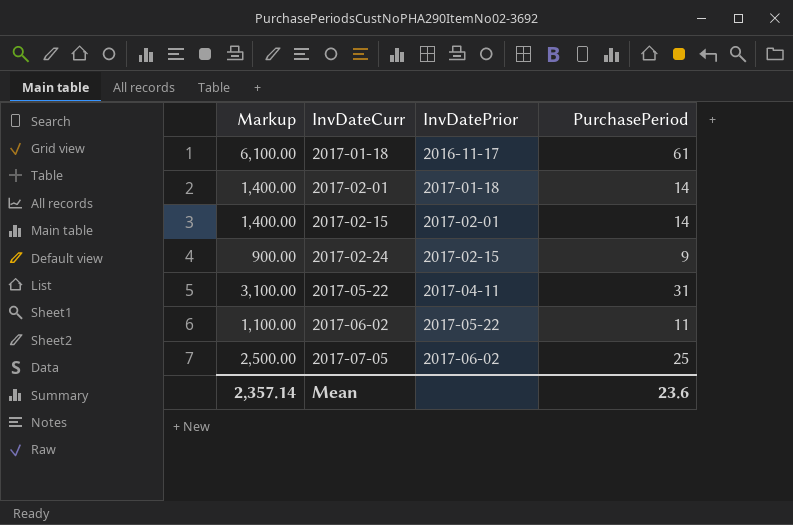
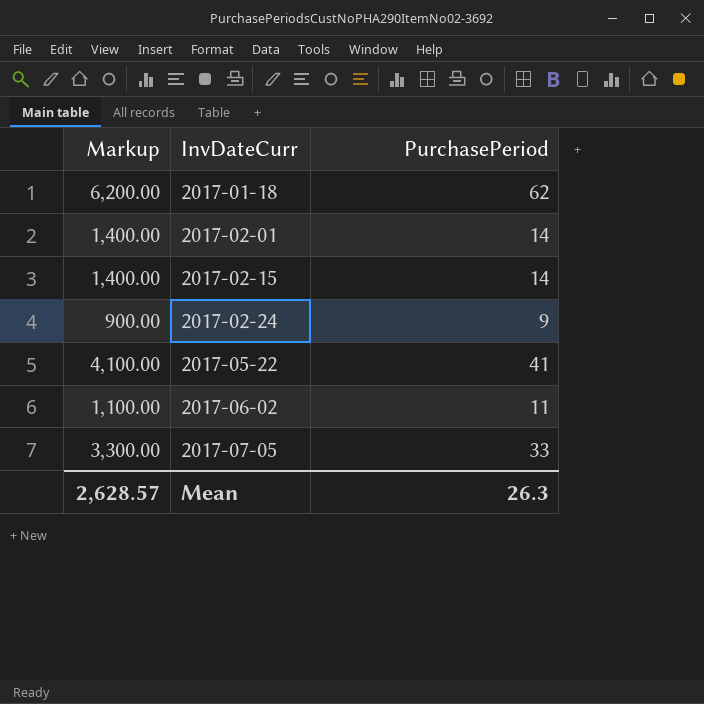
column InvDatePrior | position: 3 -> none
2017-01-18 | Markup: 6,100.00 -> 6,200.00
2017-01-18 | PurchasePeriod: 61 -> 62
2017-05-22 | Markup: 3,100.00 -> 4,100.00
2017-05-22 | PurchasePeriod: 31 -> 41
2017-07-05 | Markup: 2,500.00 -> 3,300.00
2017-07-05 | PurchasePeriod: 25 -> 33
Mean | Markup: 2,357.14 -> 2,628.57
Mean | PurchasePeriod: 23.6 -> 26.3

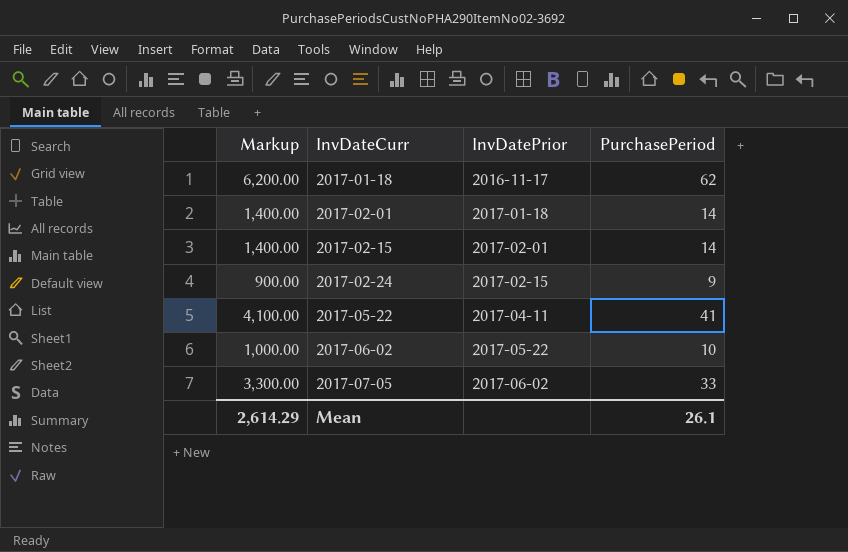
column InvDatePrior | position: none -> 3
2017-06-02 | Markup: 1,100.00 -> 1,000.00
2017-06-02 | PurchasePeriod: 11 -> 10
Mean | Markup: 2,628.57 -> 2,614.29
Mean | PurchasePeriod: 26.3 -> 26.1

